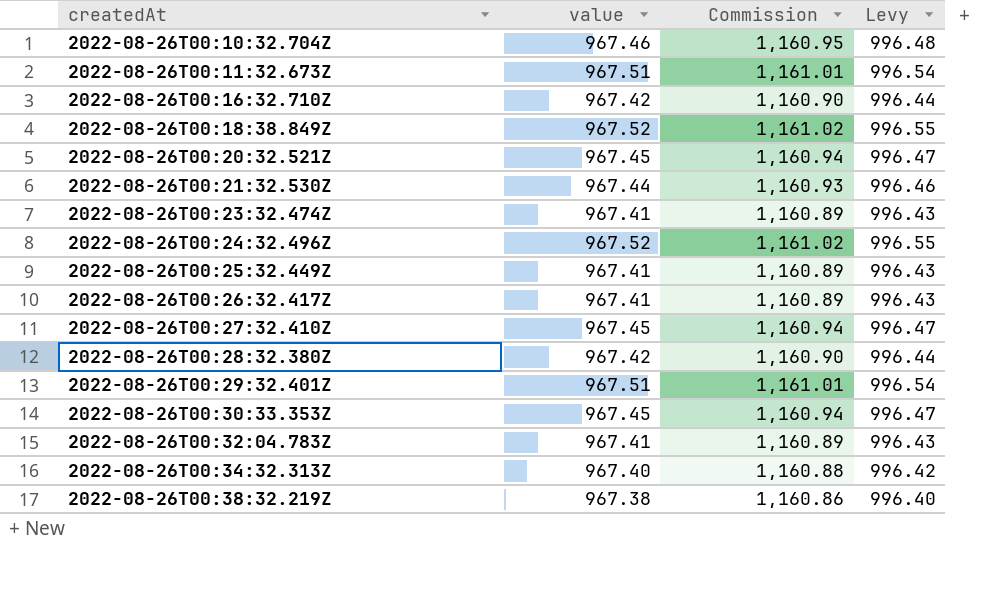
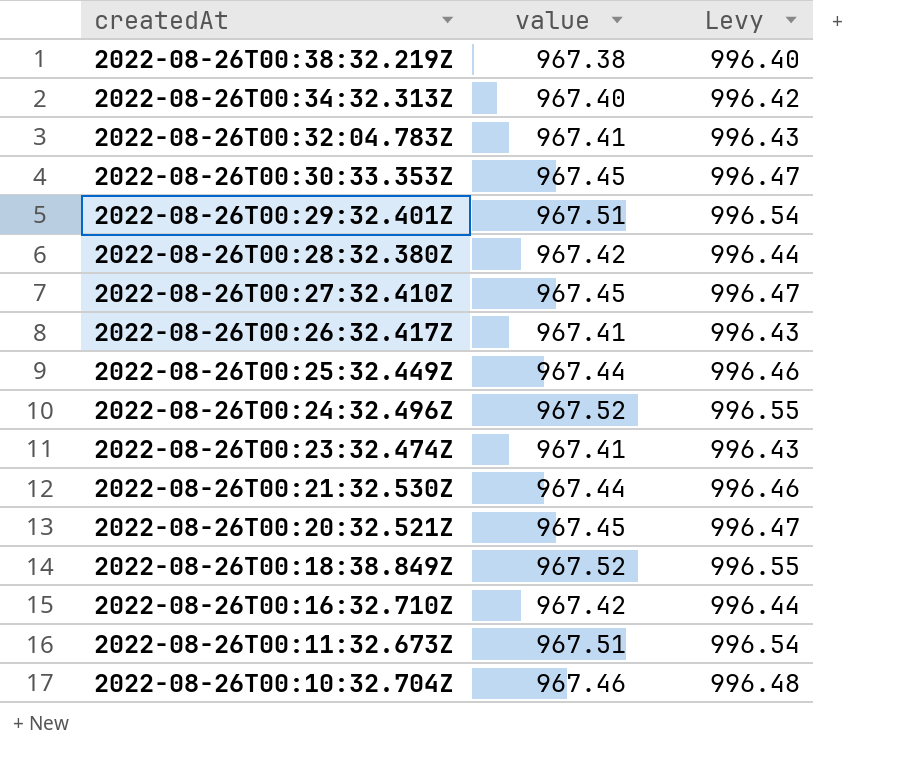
row order: createdAt ascending -> createdAt descending
column Commission | formula: [value] * 1.2 -> none
2022-08-26T00:25:32.449Z | value: 967.41 -> 967.44
2022-08-26T00:25:32.449Z | Levy: 996.43 -> 996.46

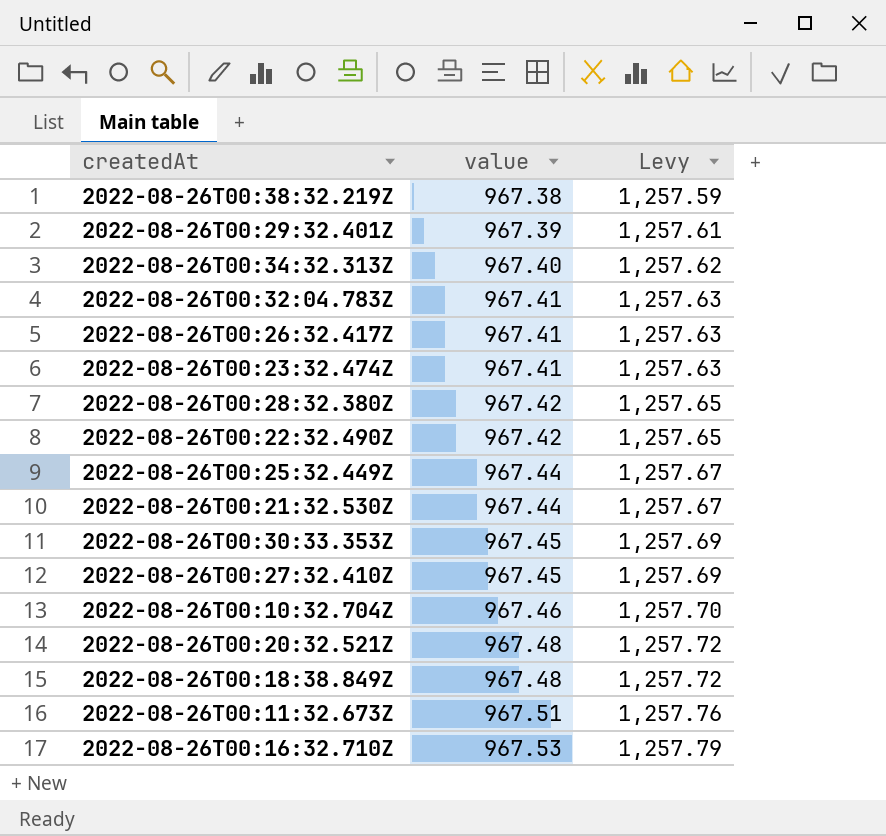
row order: createdAt descending -> value ascending
column Levy | formula: [value] * 1.03 -> [value] * 1.3
row 2022-08-26T00:24:32.496Z: 967.52 | 996.55 -> none
2022-08-26T00:29:32.401Z | value: 967.51 -> 967.39
row 2022-08-26T00:22:32.490Z: none -> 967.42 | 1,257.65
2022-08-26T00:20:32.521Z | value: 967.45 -> 967.48
2022-08-26T00:18:38.849Z | value: 967.52 -> 967.48
2022-08-26T00:16:32.710Z | value: 967.42 -> 967.53

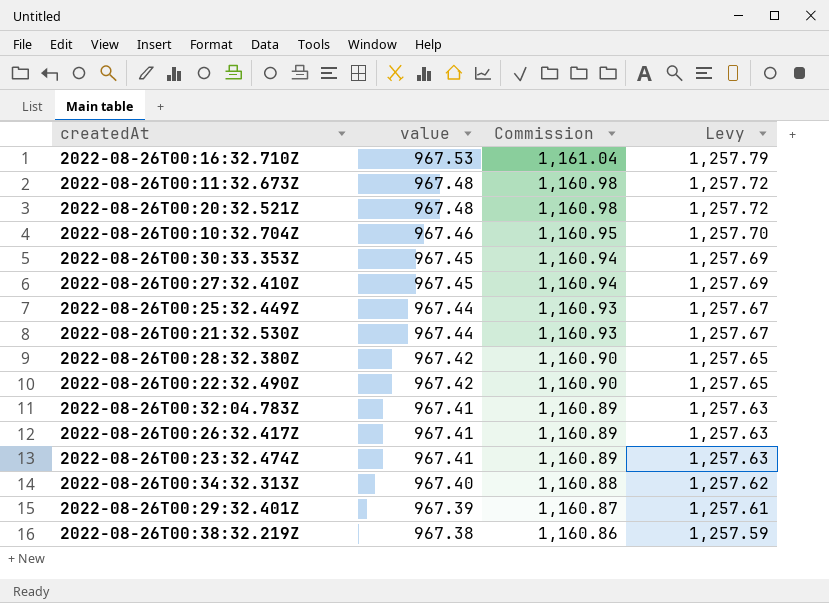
row order: value ascending -> value descending
column Commission | formula: none -> [value] * 1.2
row 2022-08-26T00:18:38.849Z: 967.48 | 1,257.72 -> none
2022-08-26T00:11:32.673Z | value: 967.51 -> 967.48
2022-08-26T00:11:32.673Z | Levy: 1,257.76 -> 1,257.72

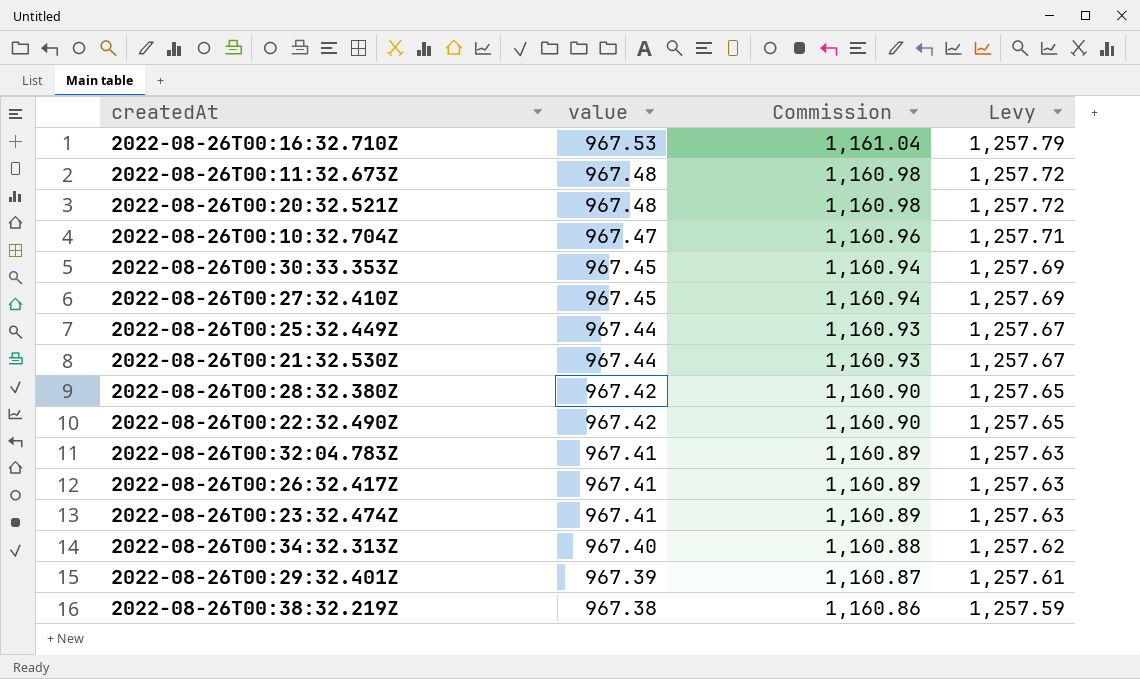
2022-08-26T00:10:32.704Z | value: 967.46 -> 967.47
2022-08-26T00:10:32.704Z | Commission: 1,160.95 -> 1,160.96
2022-08-26T00:10:32.704Z | Levy: 1,257.70 -> 1,257.71

